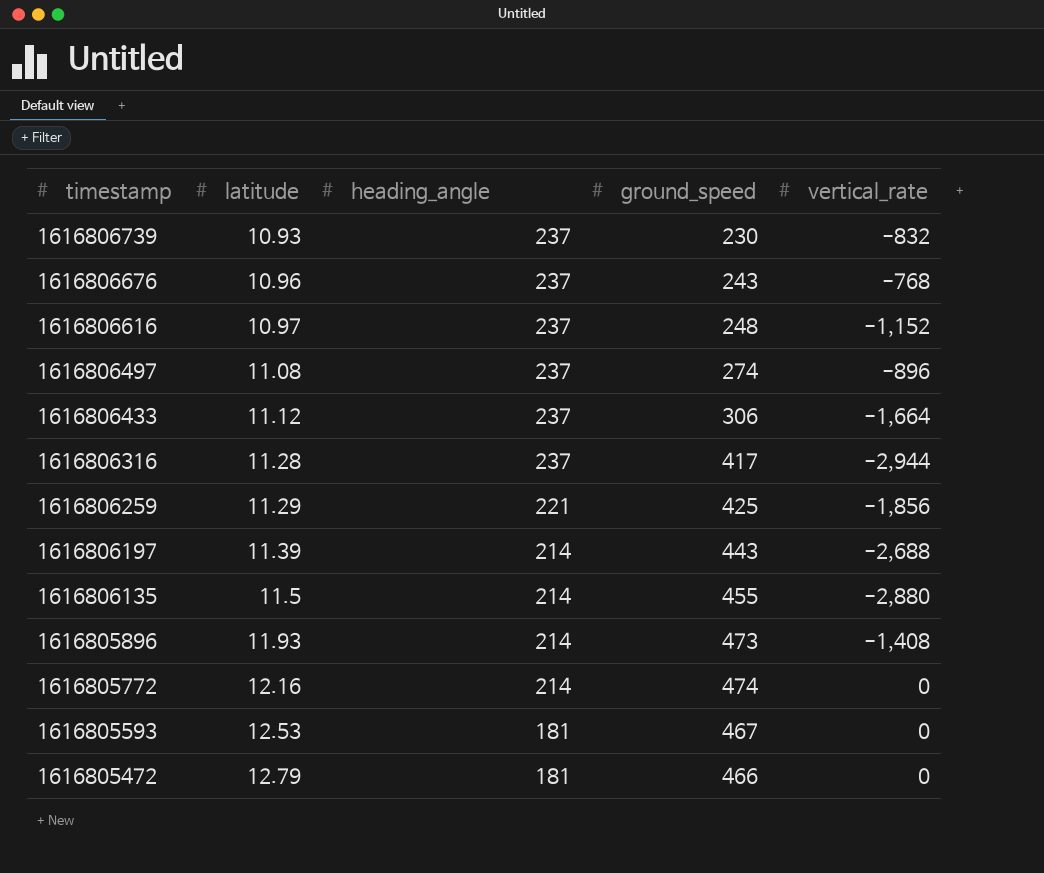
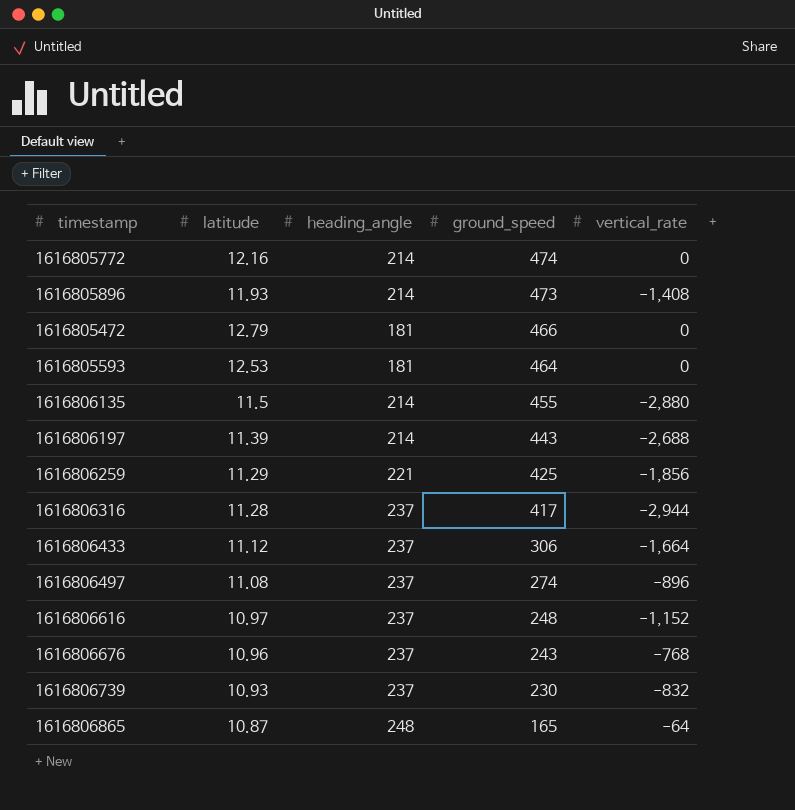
row order: timestamp descending -> ground_speed descending
1616805593 | ground_speed: 467 -> 464
row 1616806865: none -> 10.87 | 248 | 165 | -64

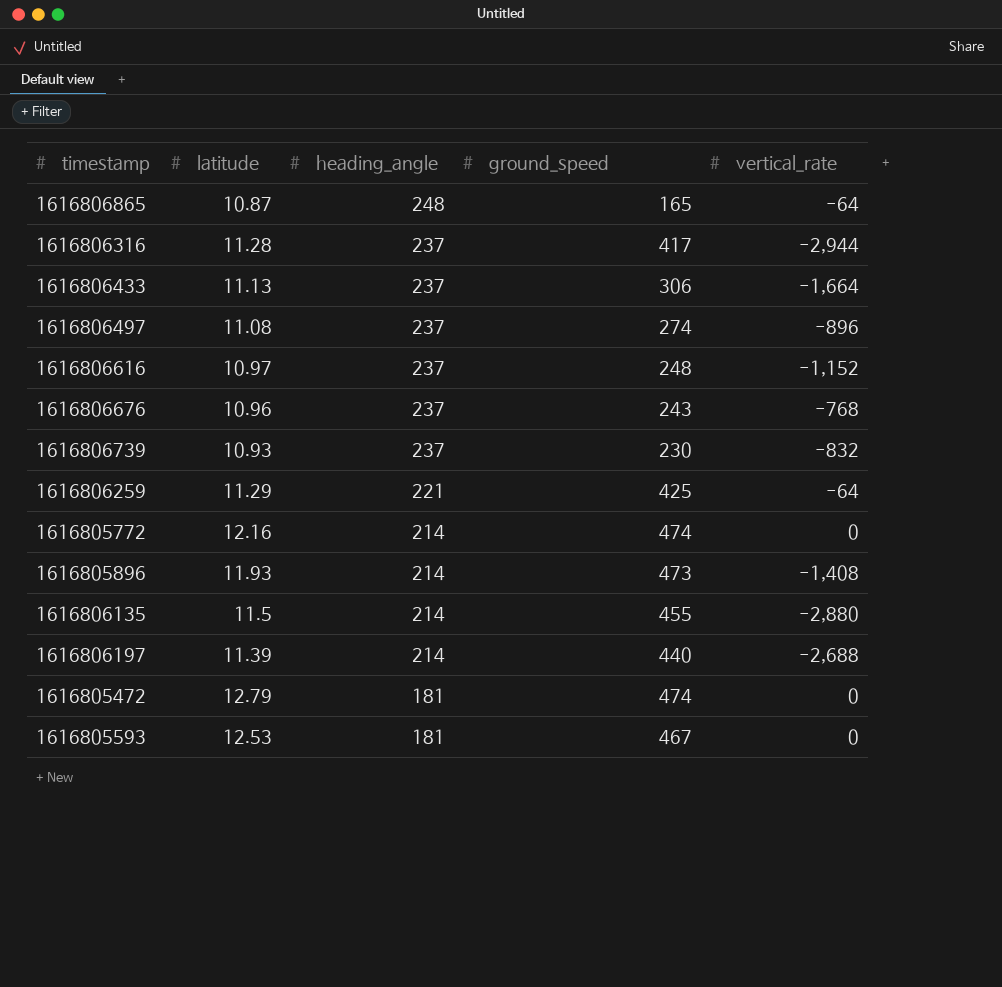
row order: ground_speed descending -> heading_angle descending
1616806433 | latitude: 11.12 -> 11.13
1616806259 | vertical_rate: -1,856 -> -64
1616806197 | ground_speed: 443 -> 440
1616805472 | ground_speed: 466 -> 474
1616805593 | ground_speed: 464 -> 467

